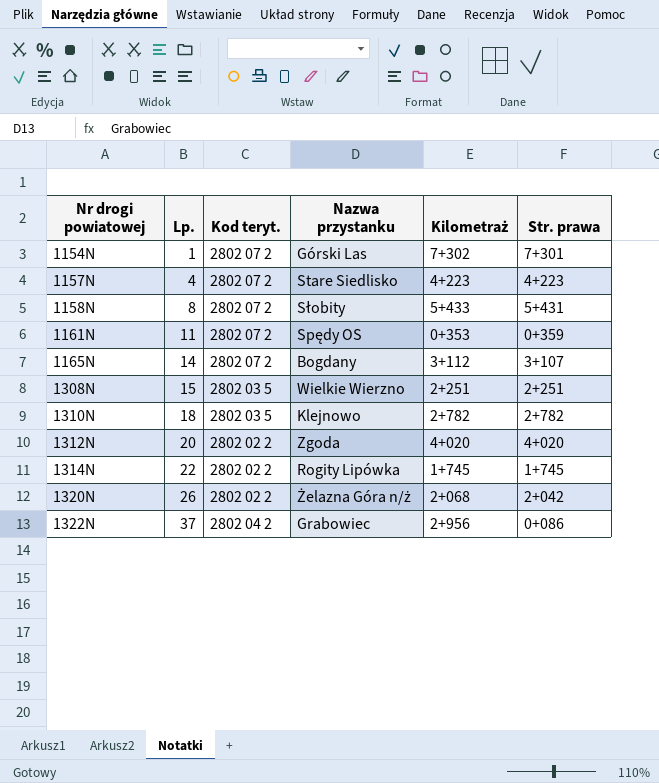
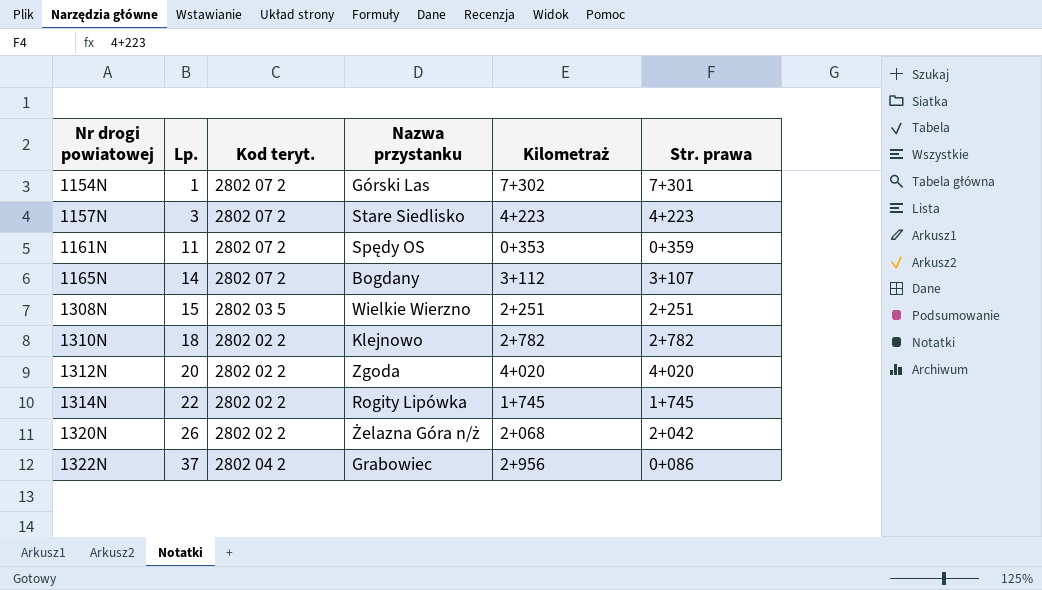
row 1158N: 8 | 2802 07 2 | Słobity | 5+433 | 5+431 -> none
1157N | Lp.: 4 -> 3
1310N | Kod teryt.: 2802 03 5 -> 2802 02 2

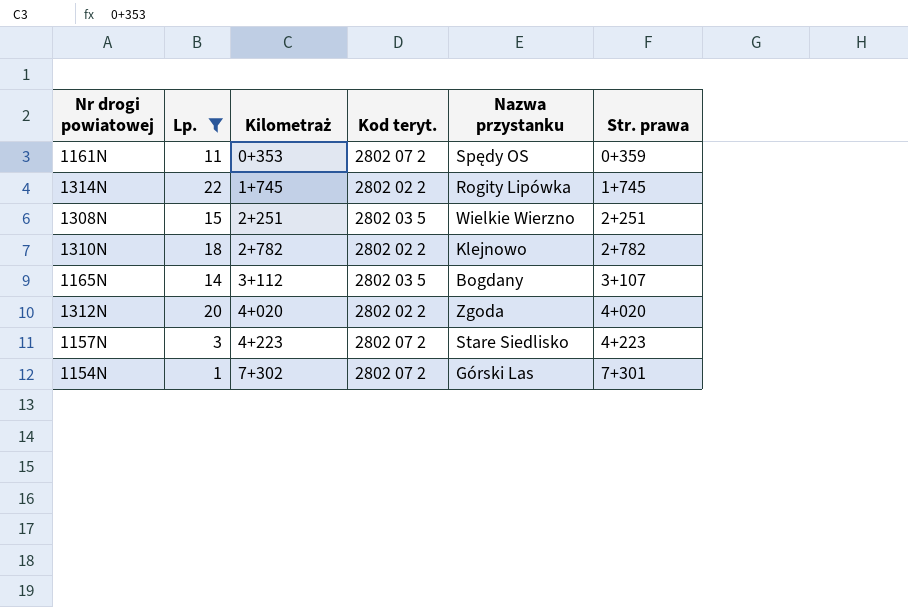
filter: none -> Lp. <= 22
row order: Nr drogi powiatowej ascending -> Kilometraż ascending
column Kilometraż | position: 5 -> 3
1165N | Kod teryt.: 2802 07 2 -> 2802 03 5

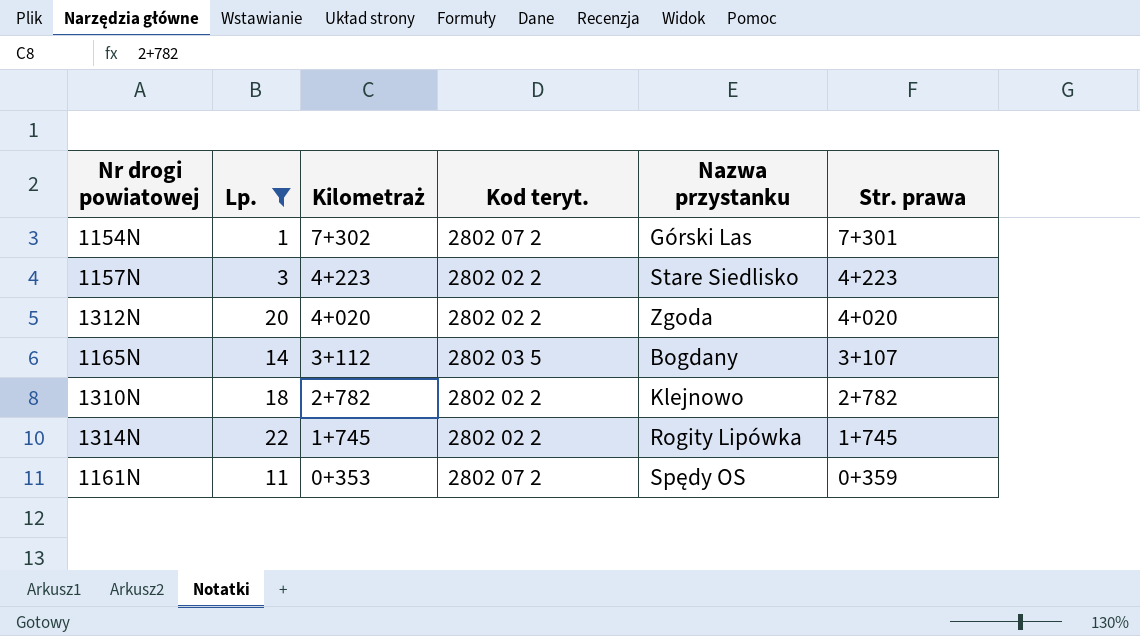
row order: Kilometraż ascending -> Kilometraż descending
row 1308N: 15 | 2+251 | 2802 03 5 | Wielkie Wierzno | 2+251 -> none
1157N | Kod teryt.: 2802 07 2 -> 2802 02 2

